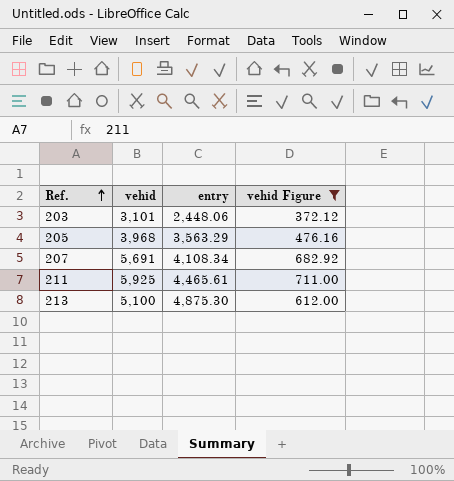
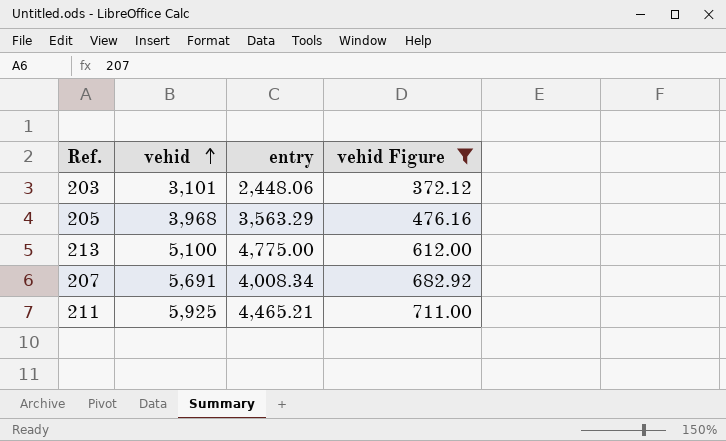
row order: Ref. ascending -> vehid ascending
213 | entry: 4,875.30 -> 4,775.00
207 | entry: 4,108.34 -> 4,008.34
211 | entry: 4,465.61 -> 4,465.21

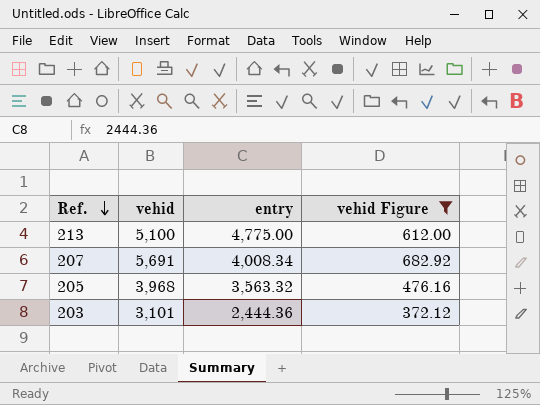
row order: vehid ascending -> Ref. descending
row 211: 5,925 | 4,465.21 | 711.00 -> none
205 | entry: 3,563.29 -> 3,563.32
203 | entry: 2,448.06 -> 2,444.36

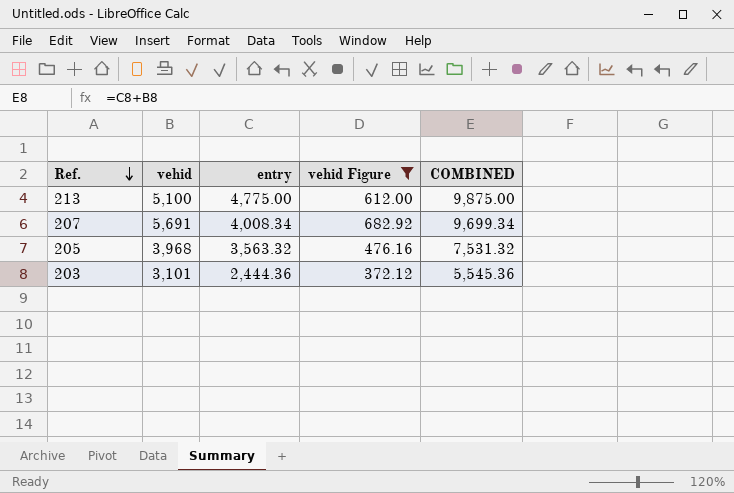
column COMBINED | formula: none -> [vehid] + [entry]

